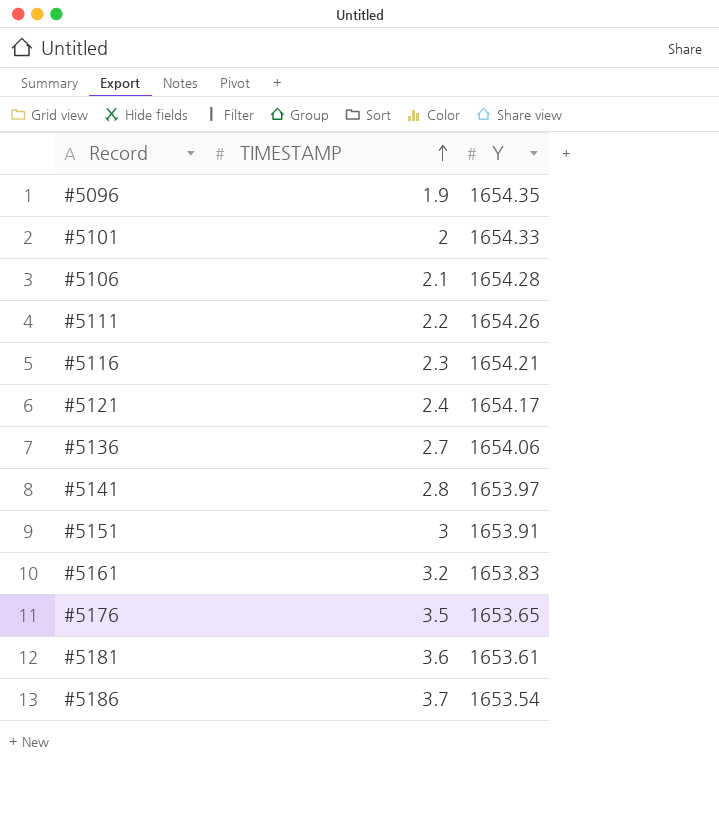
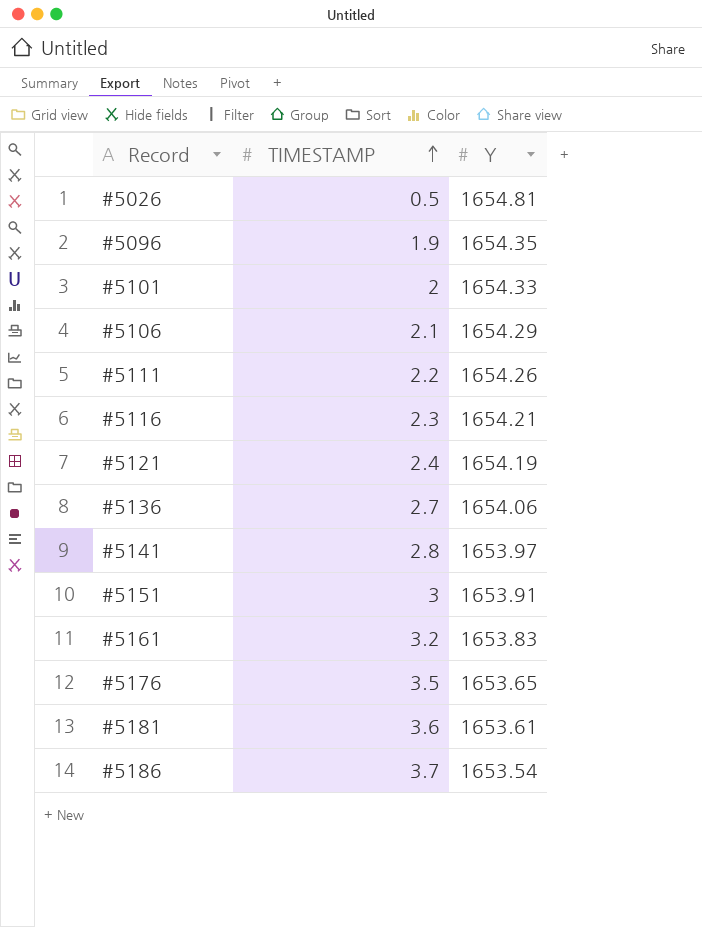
row #5026: none -> 0.5 | 1654.81
#5106 | Y: 1654.28 -> 1654.29
#5121 | Y: 1654.17 -> 1654.19

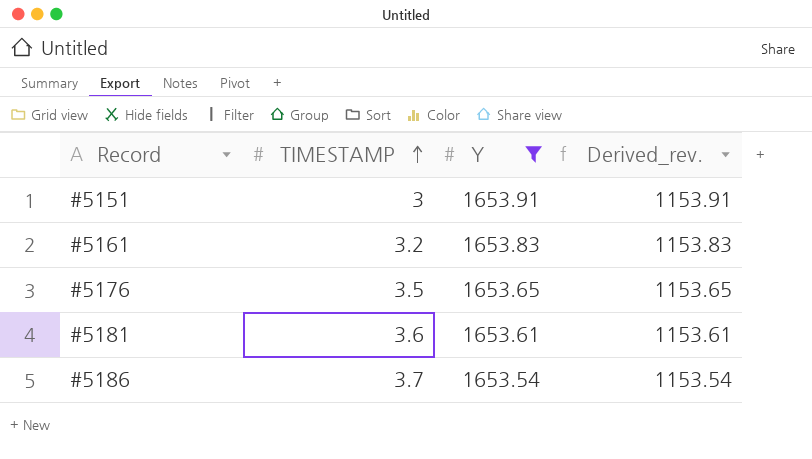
filter: none -> Y <= 1653.91
column Derived_rev. | formula: none -> [Y] - 500

